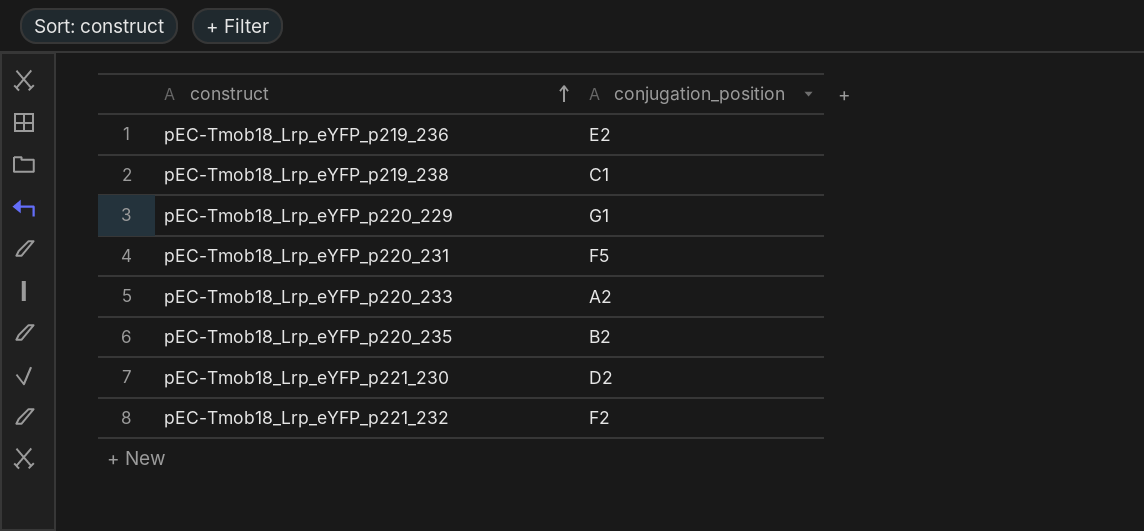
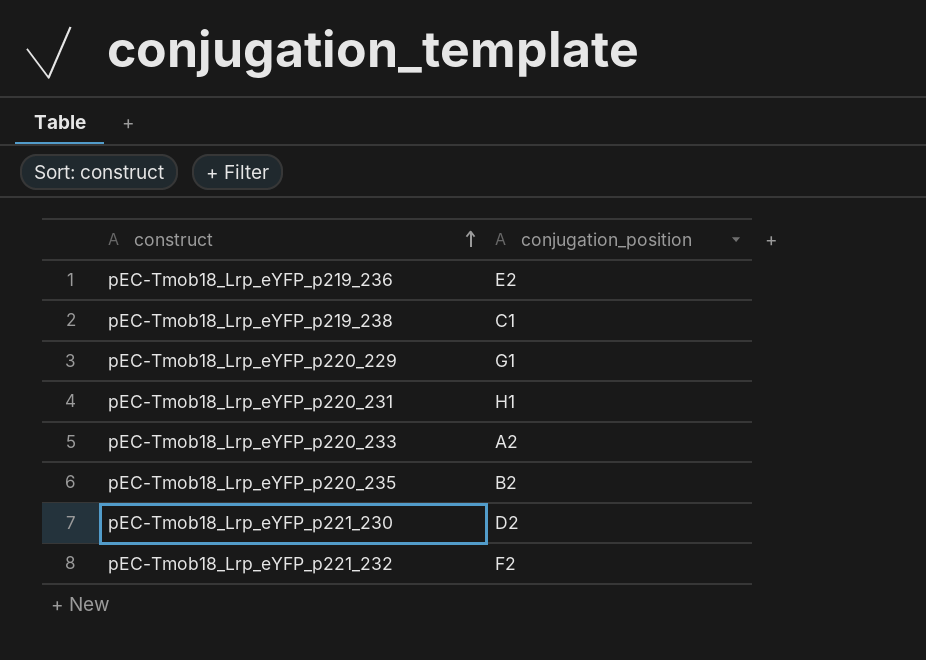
pEC-Tmob18_Lrp_eYFP_p220_231 | conjugation_position: F5 -> H1

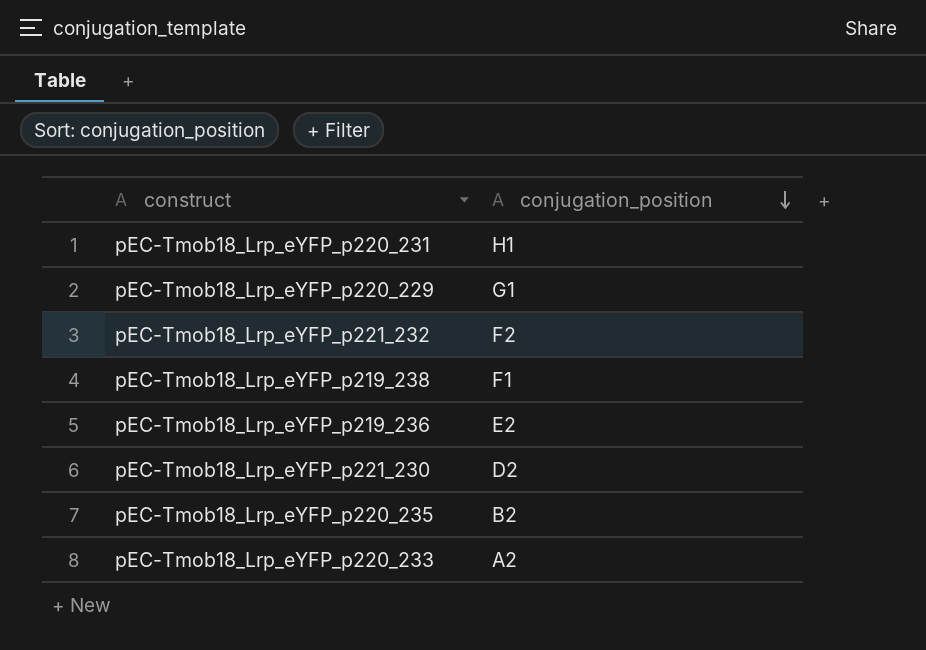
row order: construct ascending -> conjugation_position descending
pEC-Tmob18_Lrp_eYFP_p219_238 | conjugation_position: C1 -> F1

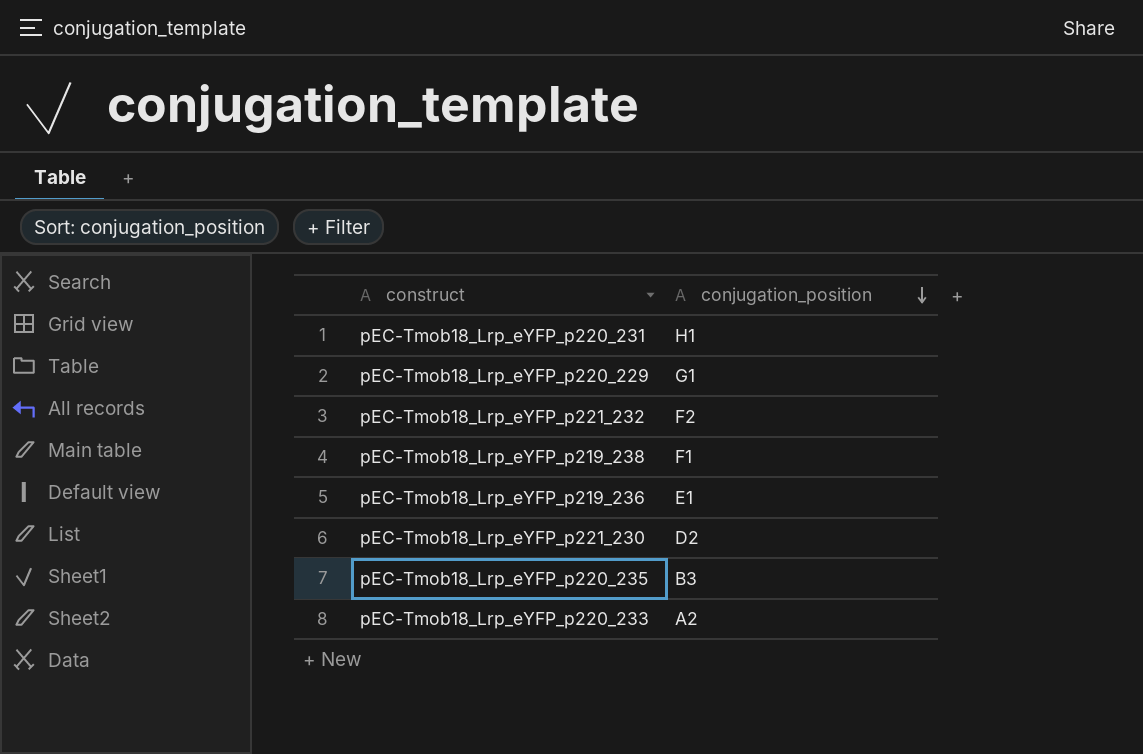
pEC-Tmob18_Lrp_eYFP_p219_236 | conjugation_position: E2 -> E1
pEC-Tmob18_Lrp_eYFP_p220_235 | conjugation_position: B2 -> B3

